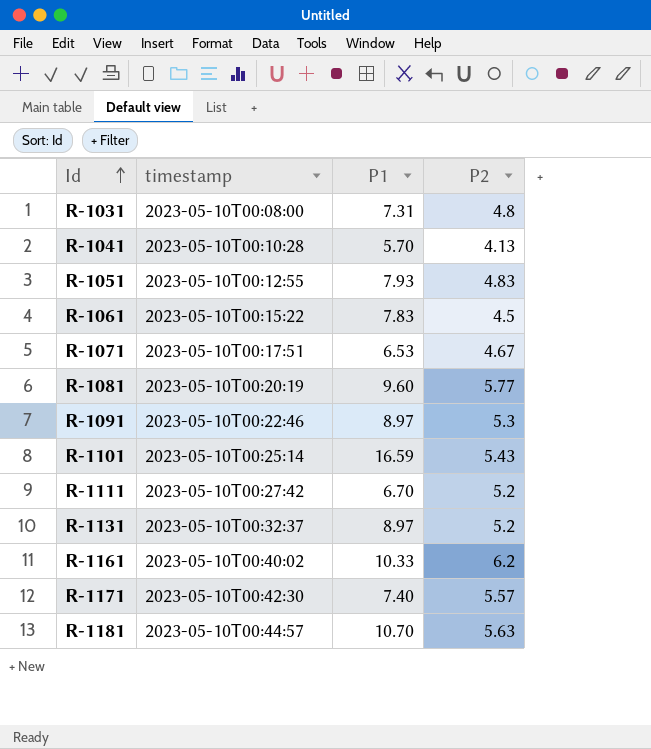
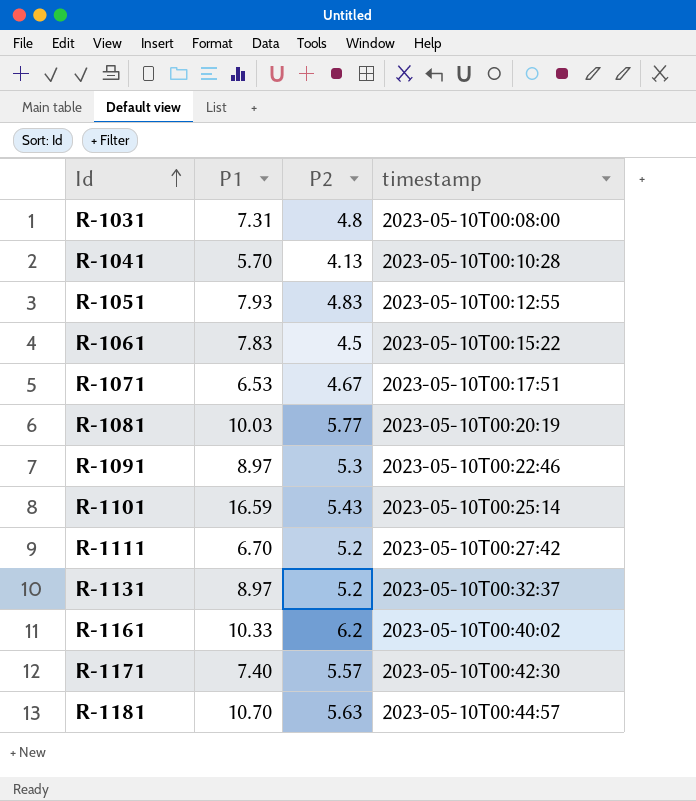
column timestamp | position: 2 -> 4
R-1081 | P1: 9.60 -> 10.03

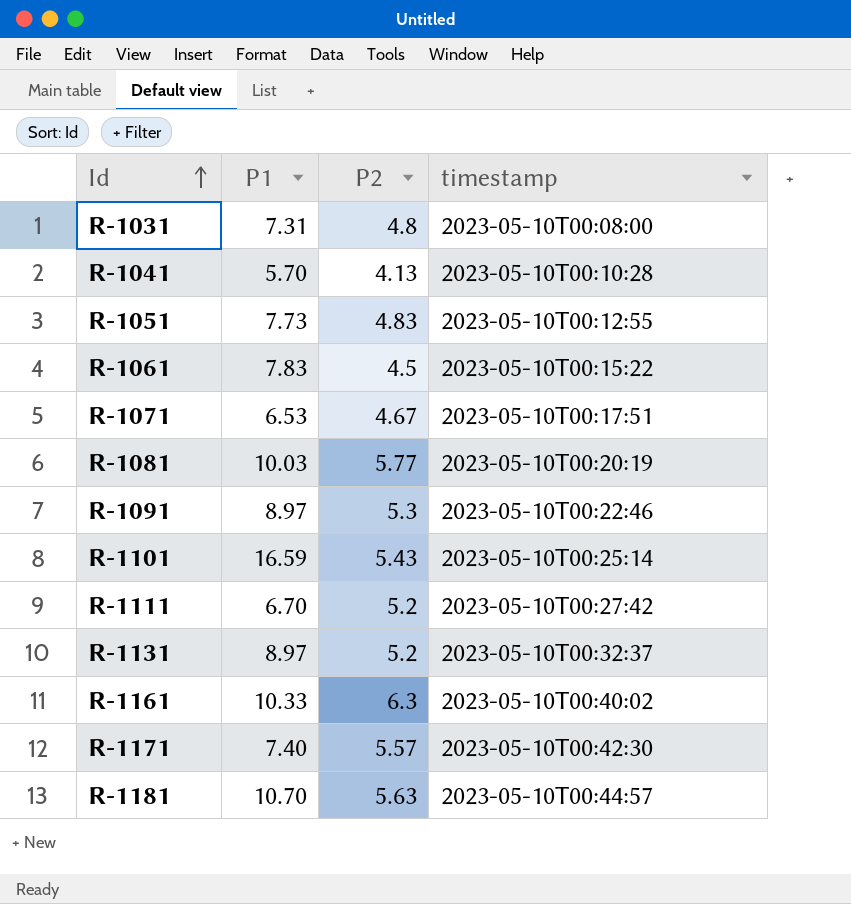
R-1051 | P1: 7.93 -> 7.73
R-1161 | P2: 6.2 -> 6.3

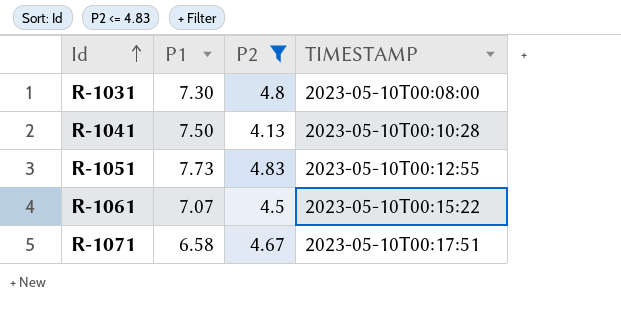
filter: none -> P2 <= 4.83
column name: timestamp -> TIMESTAMP
R-1031 | P1: 7.31 -> 7.30
R-1041 | P1: 5.70 -> 7.50
R-1061 | P1: 7.83 -> 7.07
R-1071 | P1: 6.53 -> 6.58

